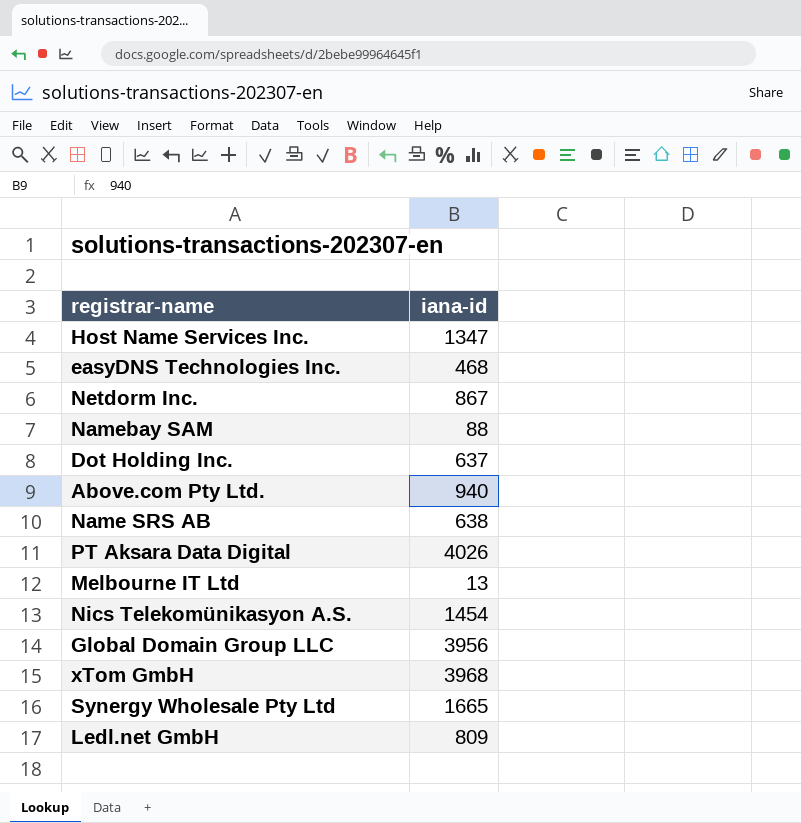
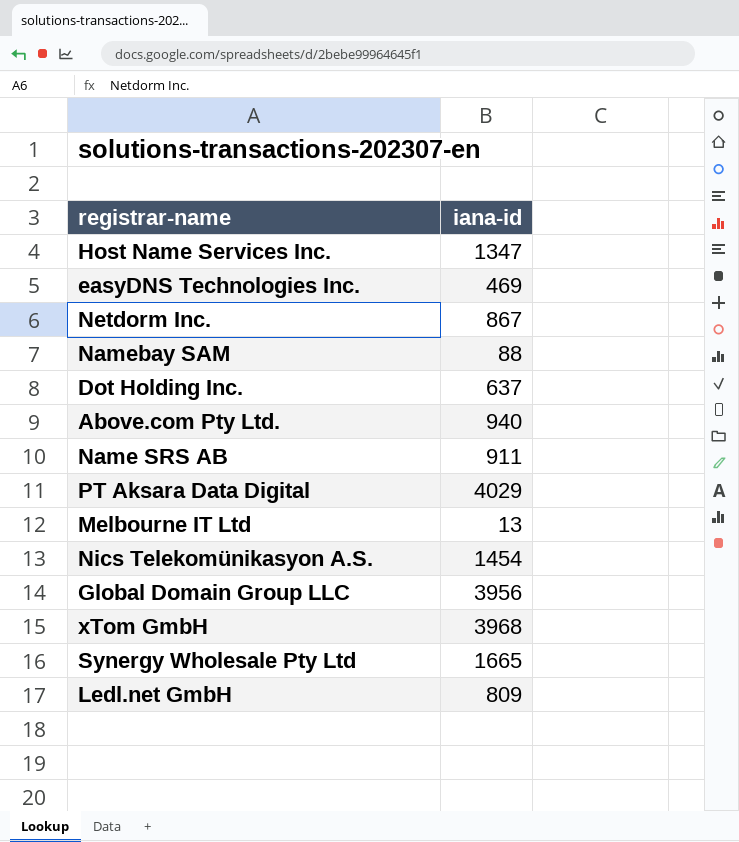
easyDNS Technologies Inc. | iana-id: 468 -> 469
Name SRS AB | iana-id: 638 -> 911
PT Aksara Data Digital | iana-id: 4026 -> 4029

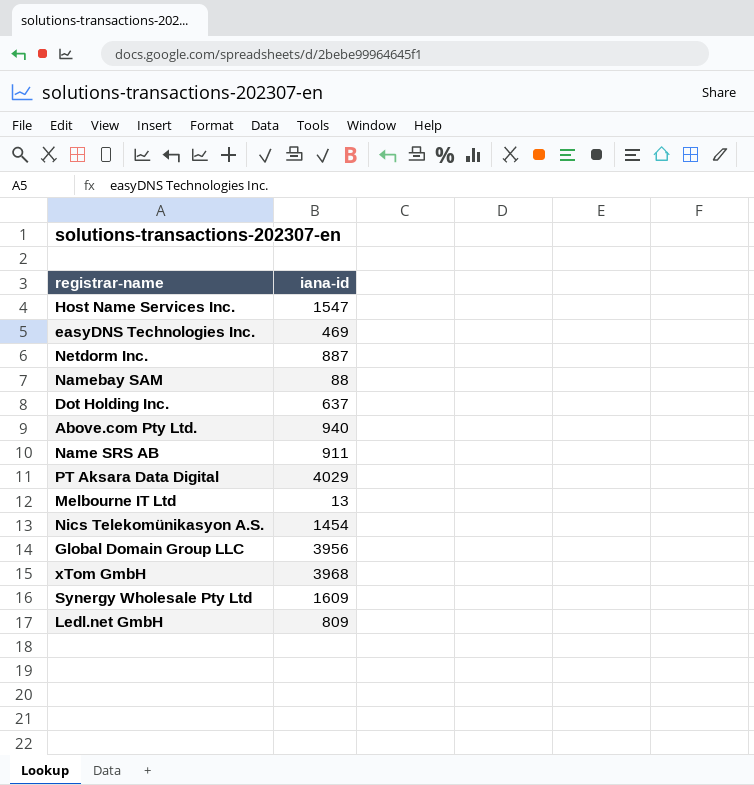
Host Name Services Inc. | iana-id: 1347 -> 1547
Netdorm Inc. | iana-id: 867 -> 887
Synergy Wholesale Pty Ltd | iana-id: 1665 -> 1609

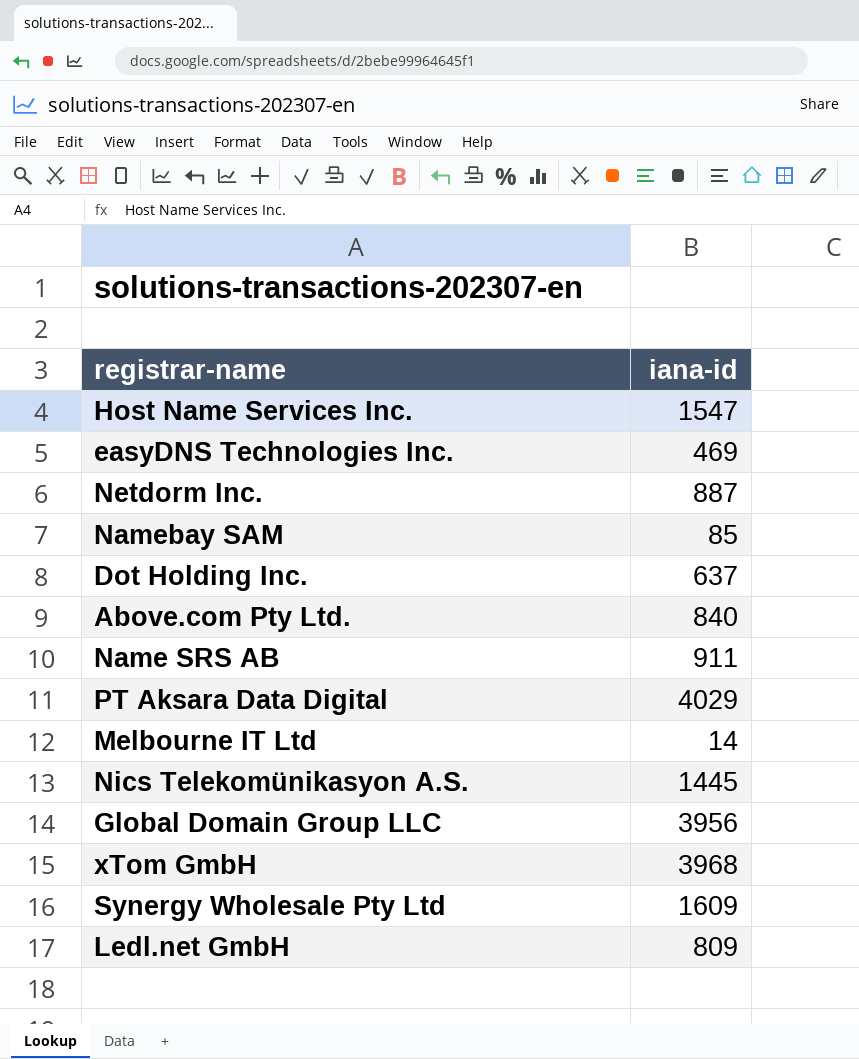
Namebay SAM | iana-id: 88 -> 85
Above.com Pty Ltd. | iana-id: 940 -> 840
Melbourne IT Ltd | iana-id: 13 -> 14
Nics Telekomünikasyon A.S. | iana-id: 1454 -> 1445

